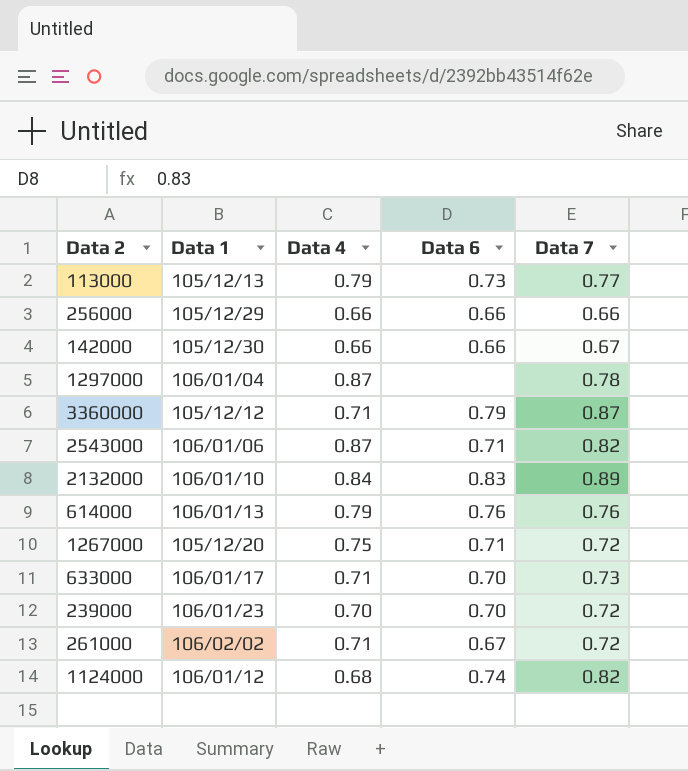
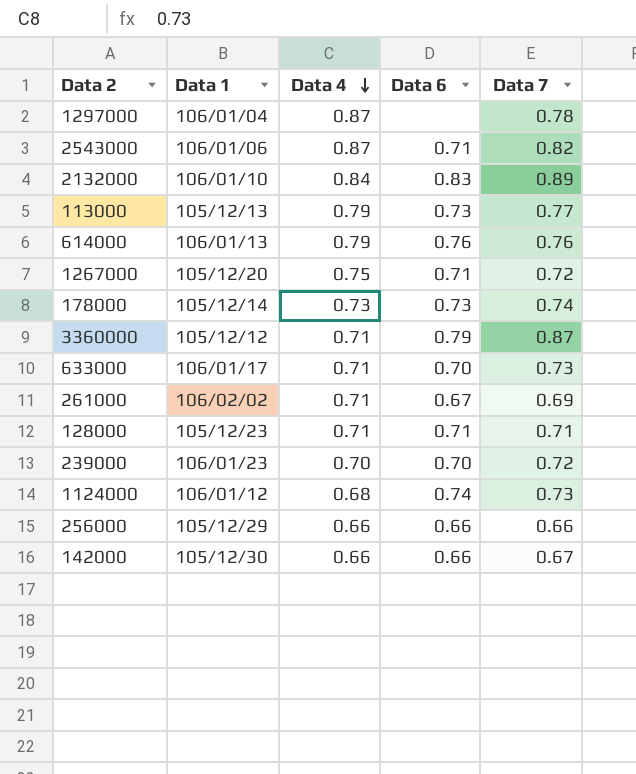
row order: none -> Data 4 descending
row 178000: none -> 105/12/14 | 0.73 | 0.73 | 0.74
261000 | Data 7: 0.72 -> 0.69
row 128000: none -> 105/12/23 | 0.71 | 0.71 | 0.71
1124000 | Data 7: 0.82 -> 0.73

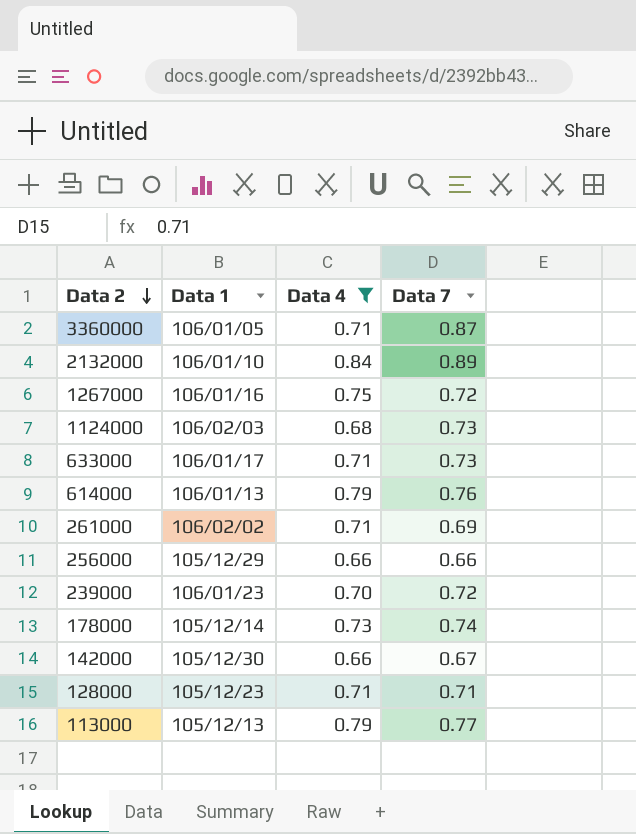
filter: none -> Data 4 != 0.87
row order: Data 4 descending -> Data 2 descending
column Data 6 | position: 4 -> none
3360000 | Data 1: 105/12/12 -> 106/01/05
1267000 | Data 1: 105/12/20 -> 106/01/16
1124000 | Data 1: 106/01/12 -> 106/02/03

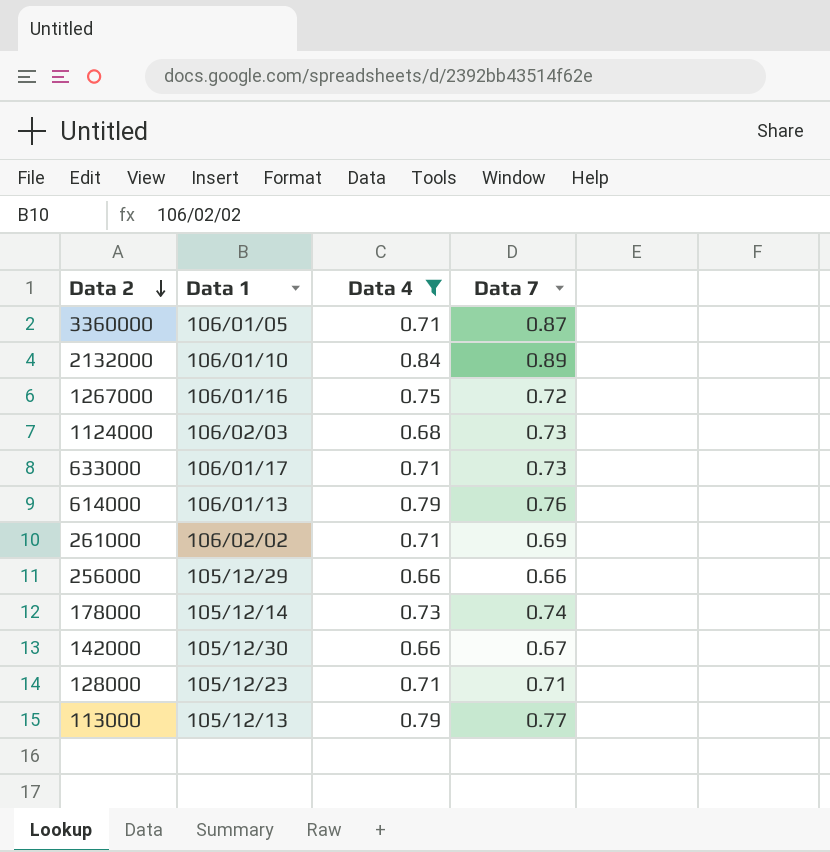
row 239000: 106/01/23 | 0.70 | 0.72 -> none

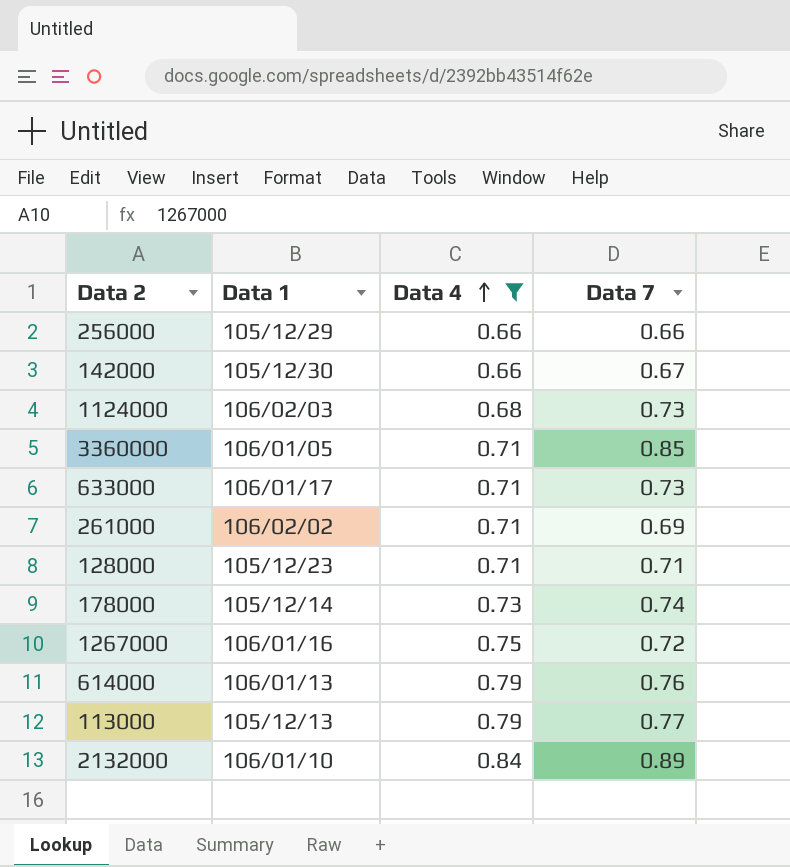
row order: Data 2 descending -> Data 4 ascending
3360000 | Data 7: 0.87 -> 0.85

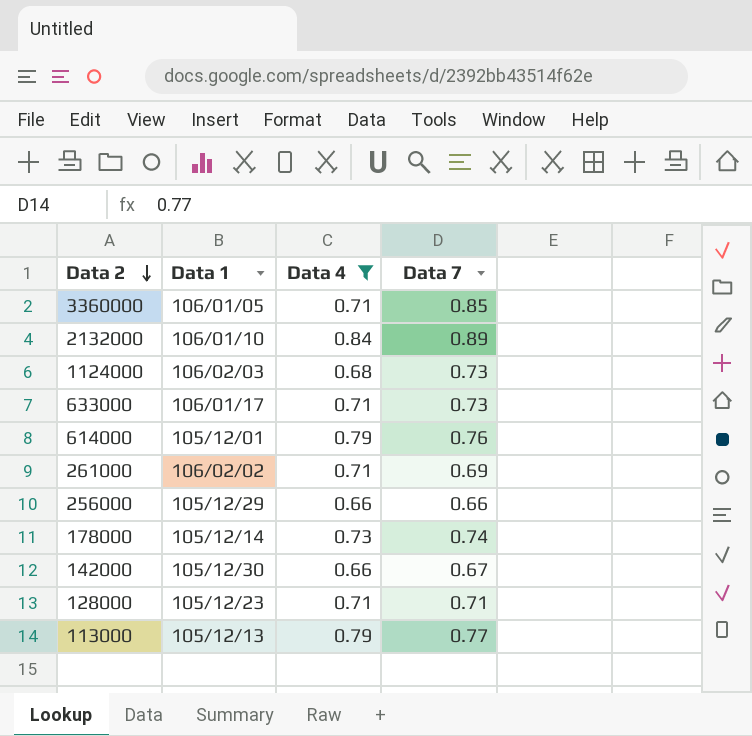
row order: Data 4 ascending -> Data 2 descending
row 1267000: 106/01/16 | 0.75 | 0.72 -> none
614000 | Data 1: 106/01/13 -> 105/12/01

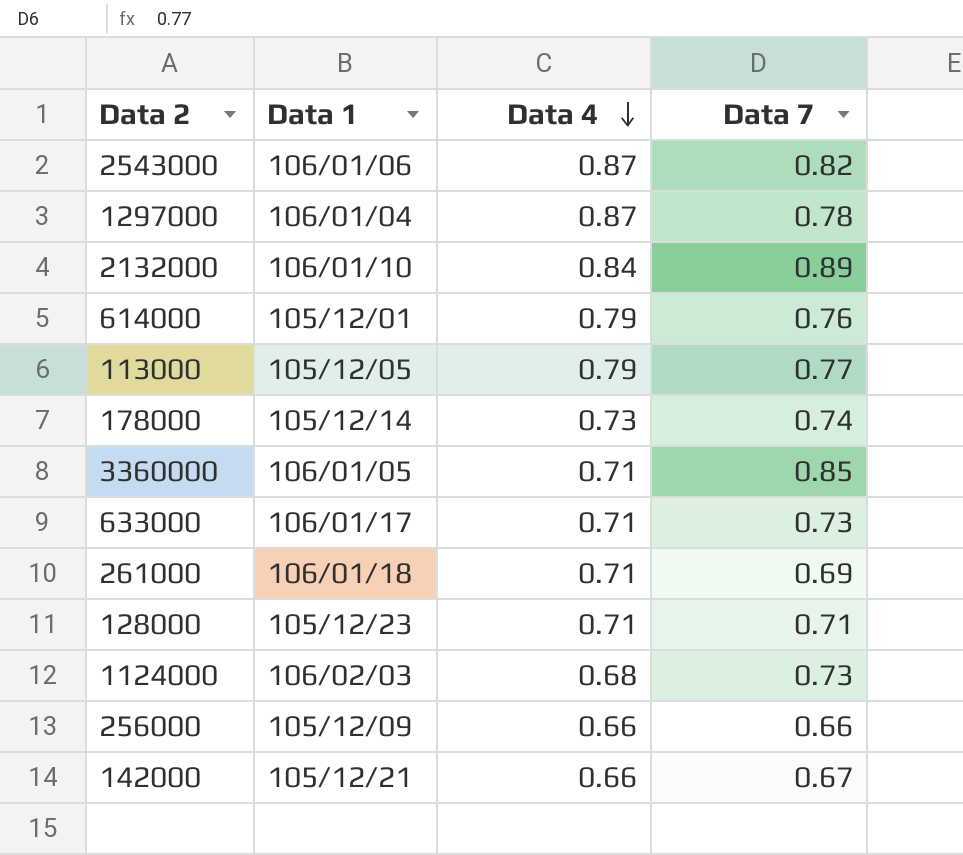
filter: Data 4 != 0.87 -> none
row order: Data 2 descending -> Data 4 descending
113000 | Data 1: 105/12/13 -> 105/12/05
261000 | Data 1: 106/02/02 -> 106/01/18
256000 | Data 1: 105/12/29 -> 105/12/09
142000 | Data 1: 105/12/30 -> 105/12/21

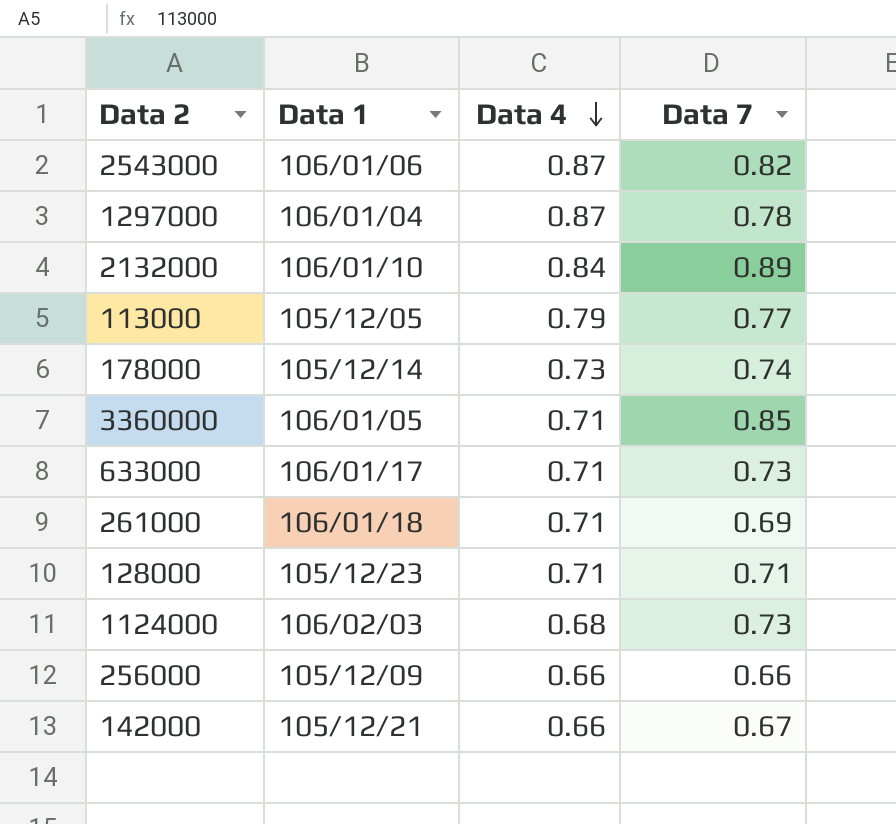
row 614000: 105/12/01 | 0.79 | 0.76 -> none

